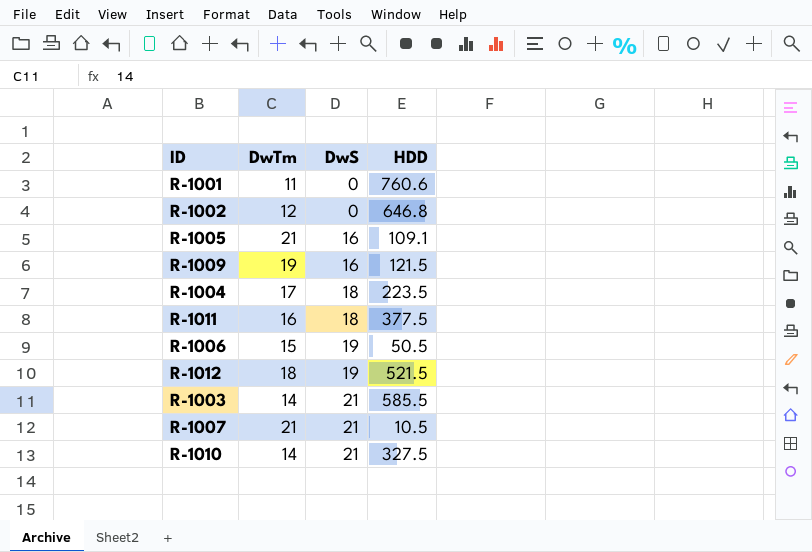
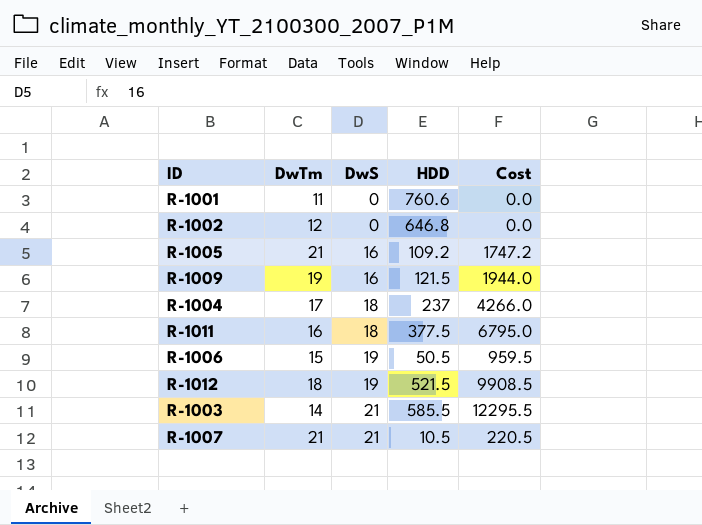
column Cost | formula: none -> [DwS] * [HDD]
row R-1010: 14 | 21 | 327.5 -> none
R-1005 | HDD: 109.1 -> 109.2
R-1004 | HDD: 223.5 -> 237

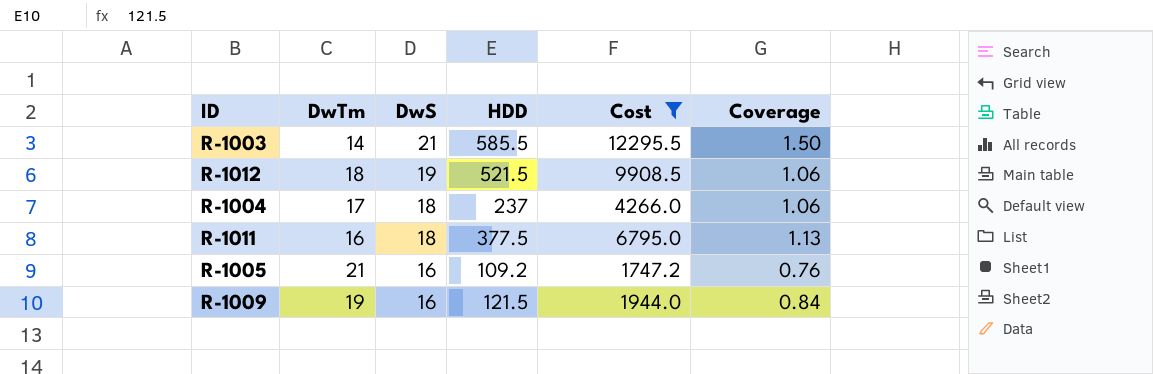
filter: none -> Cost >= 1747.2
row order: DwS ascending -> DwS descending
column Coverage | formula: none -> [DwS] / [DwTm]

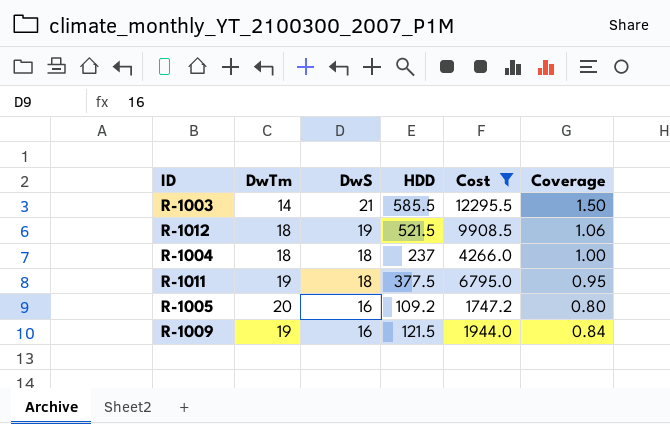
R-1004 | DwTm: 17 -> 18
R-1004 | Coverage: 1.06 -> 1.00
R-1011 | DwTm: 16 -> 19
R-1011 | Coverage: 1.13 -> 0.95
R-1005 | DwTm: 21 -> 20
R-1005 | Coverage: 0.76 -> 0.80

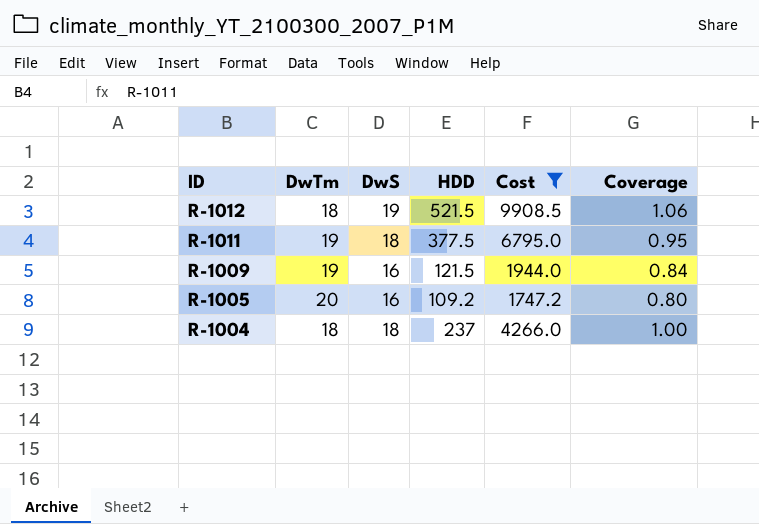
row order: DwS descending -> ID descending
row R-1003: 14 | 21 | 585.5 | 12295.5 | 1.50 -> none

